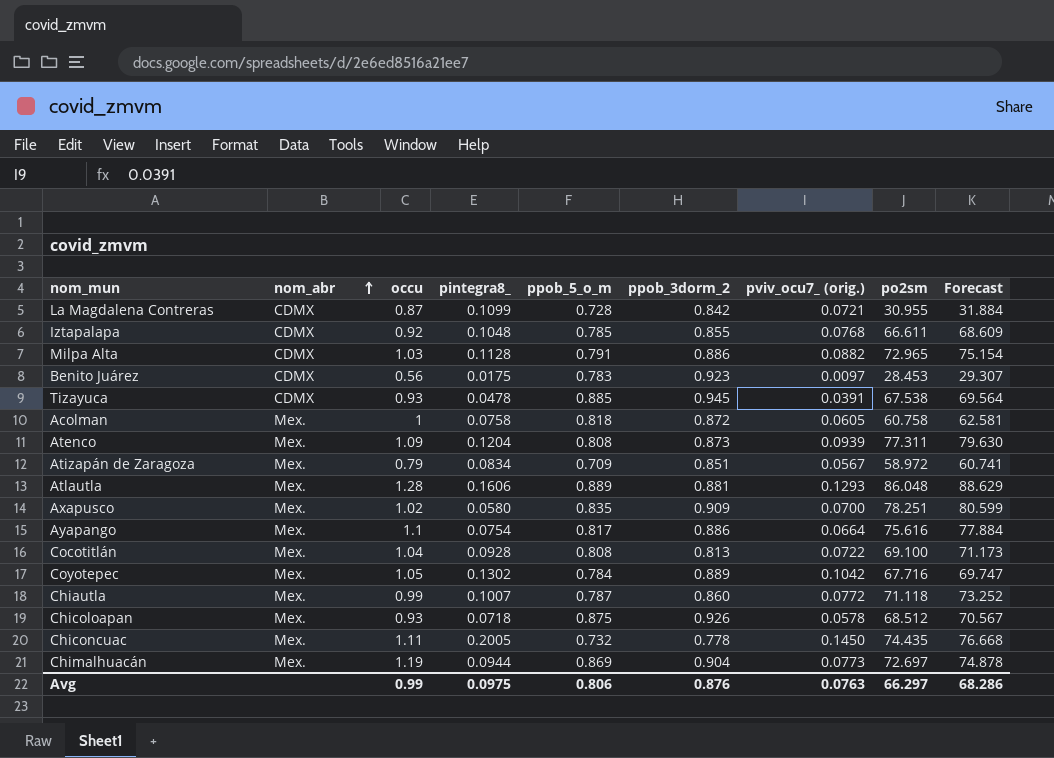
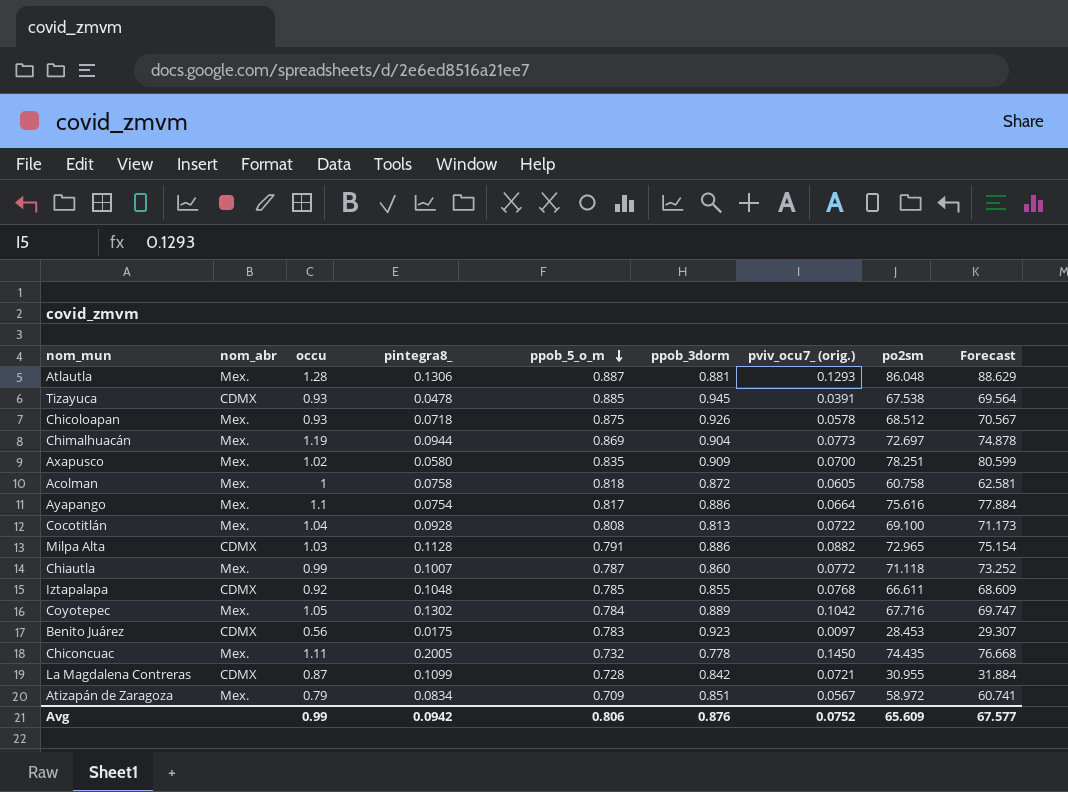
row order: nom_abr ascending -> ppob_5_o_m descending
column name: ppob_3dorm_2 -> ppob_3dorm
row Atenco: Mex. | 1.09 | 0.1204 | 0.808 | 0.873 | 0.0939 | 77.311 | 79.630 -> none
Atlautla | pintegra8_: 0.1606 -> 0.1306
Atlautla | ppob_5_o_m: 0.889 -> 0.887
Avg | pintegra8_: 0.0975 -> 0.0942
Avg | pviv_ocu7_ (orig.): 0.0763 -> 0.0752
Avg | po2sm: 66.297 -> 65.609
Avg | Forecast: 68.286 -> 67.577

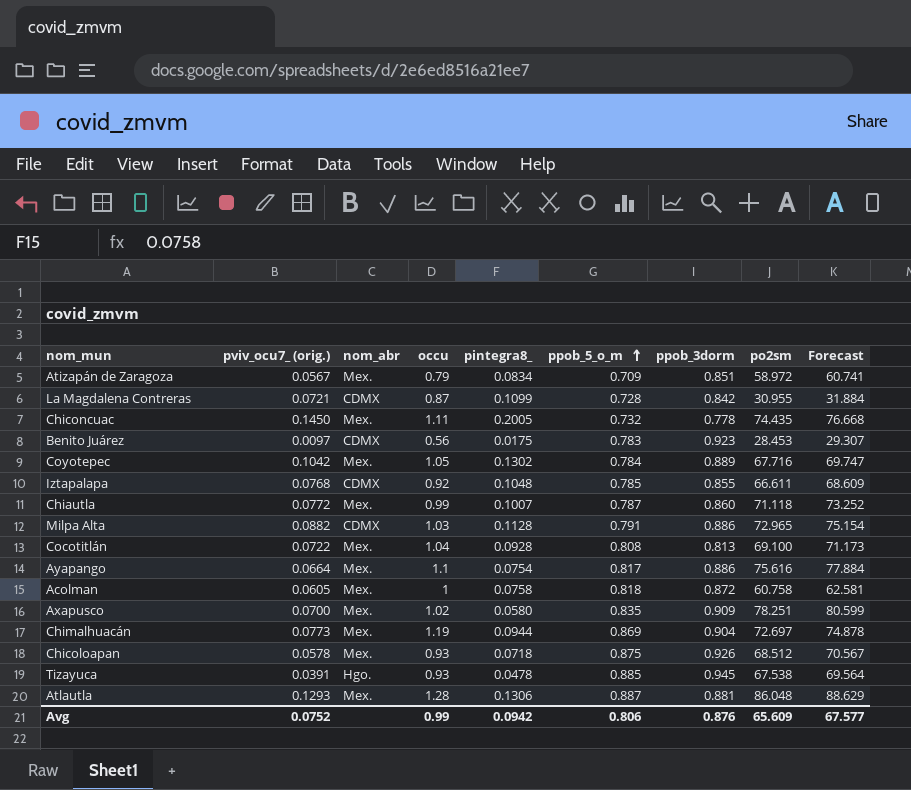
row order: ppob_5_o_m descending -> ppob_5_o_m ascending
column pviv_ocu7_ (orig.) | position: 7 -> 2
Tizayuca | nom_abr: CDMX -> Hgo.

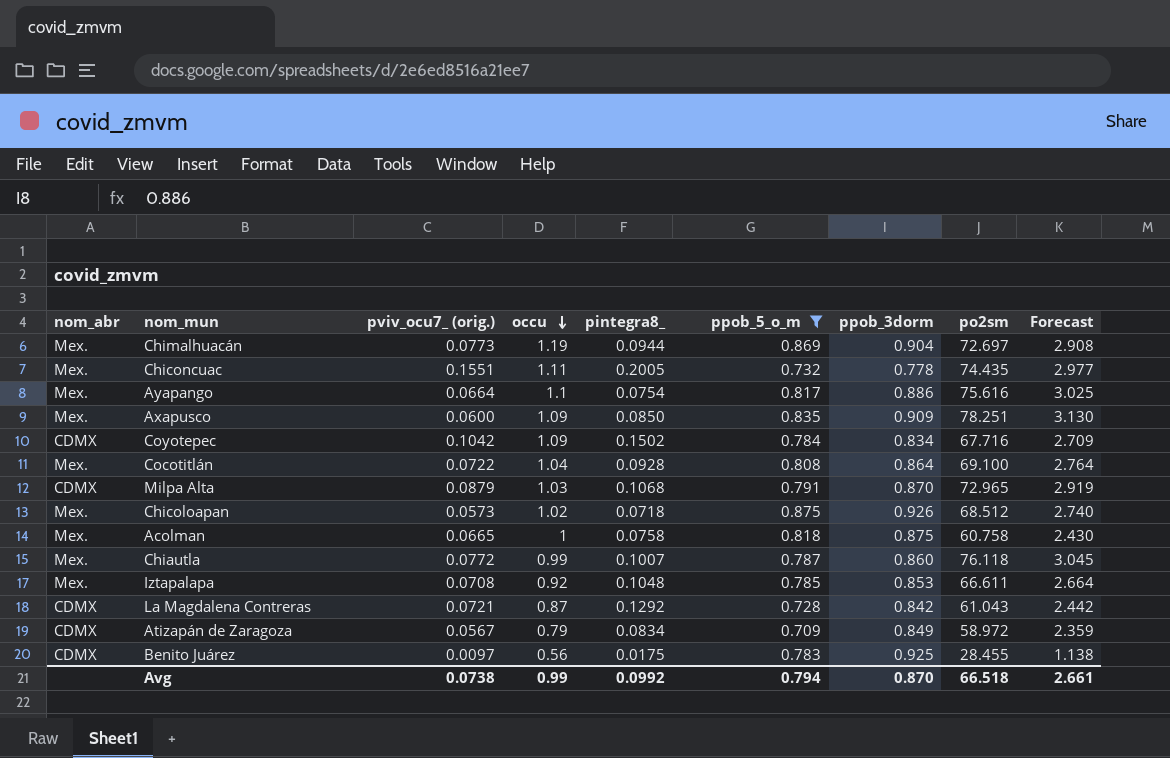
filter: none -> ppob_5_o_m <= 0.875
row order: ppob_5_o_m ascending -> occu descending
column nom_abr | position: 3 -> 1
column Forecast | formula: [po2sm] * 1.03 -> [po2sm] * 0.04
Chiconcuac | pviv_ocu7_ (orig.): 0.1450 -> 0.1551
Axapusco | pviv_ocu7_ (orig.): 0.0700 -> 0.0600
Axapusco | occu: 1.02 -> 1.09
Axapusco | pintegra8_: 0.0580 -> 0.0850
Coyotepec | nom_abr: Mex. -> CDMX
Coyotepec | occu: 1.05 -> 1.09
Coyotepec | pintegra8_: 0.1302 -> 0.1502
Coyotepec | ppob_3dorm: 0.889 -> 0.834
Cocotitlán | ppob_3dorm: 0.813 -> 0.864
Milpa Alta | pviv_ocu7_ (orig.): 0.0882 -> 0.0879
Milpa Alta | pintegra8_: 0.1128 -> 0.1068
Milpa Alta | ppob_3dorm: 0.886 -> 0.870
Chicoloapan | pviv_ocu7_ (orig.): 0.0578 -> 0.0573
Chicoloapan | occu: 0.93 -> 1.02
Acolman | pviv_ocu7_ (orig.): 0.0605 -> 0.0665
Acolman | ppob_3dorm: 0.872 -> 0.875
Chiautla | po2sm: 71.118 -> 76.118
Iztapalapa | nom_abr: CDMX -> Mex.
Iztapalapa | pviv_ocu7_ (orig.): 0.0768 -> 0.0708
Iztapalapa | ppob_3dorm: 0.855 -> 0.853
La Magdalena Contreras | pintegra8_: 0.1099 -> 0.1292
La Magdalena Contreras | po2sm: 30.955 -> 61.043
Atizapán de Zaragoza | nom_abr: Mex. -> CDMX
Atizapán de Zaragoza | ppob_3dorm: 0.851 -> 0.849
Benito Juárez | ppob_3dorm: 0.923 -> 0.925
Benito Juárez | po2sm: 28.453 -> 28.455
Avg | pviv_ocu7_ (orig.): 0.0752 -> 0.0738
Avg | pintegra8_: 0.0942 -> 0.0992
Avg | ppob_5_o_m: 0.806 -> 0.794
Avg | ppob_3dorm: 0.876 -> 0.870
Avg | po2sm: 65.609 -> 66.518
Avg | Forecast: 67.577 -> 2.661

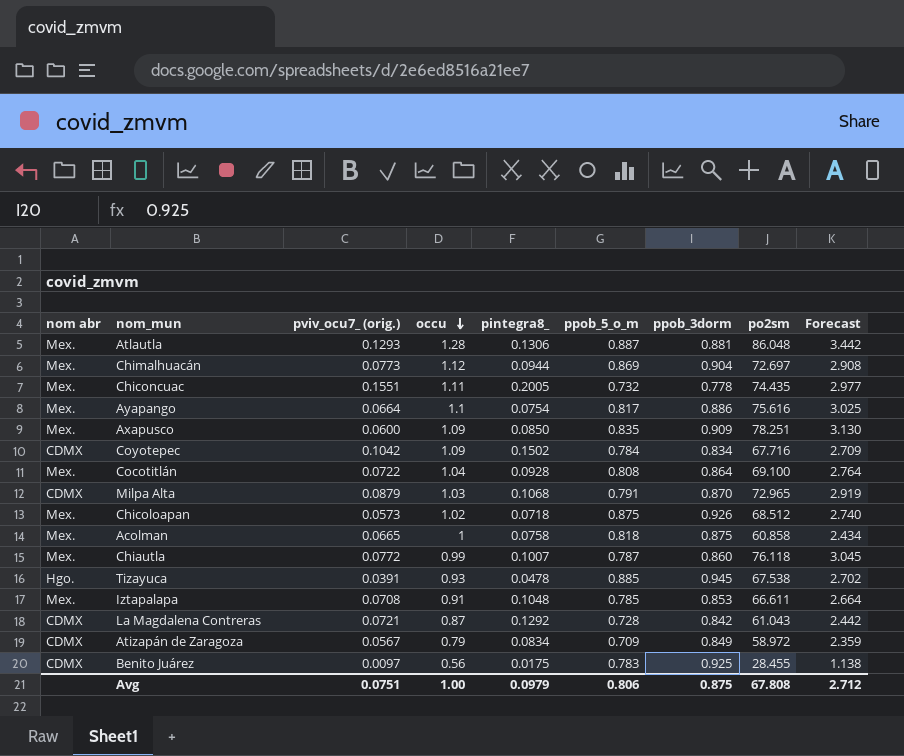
filter: ppob_5_o_m <= 0.875 -> none
column name: nom_abr -> nom abr
Chimalhuacán | occu: 1.19 -> 1.12
Acolman | po2sm: 60.758 -> 60.858
Acolman | Forecast: 2.430 -> 2.434
Iztapalapa | occu: 0.92 -> 0.91
Avg | pviv_ocu7_ (orig.): 0.0738 -> 0.0751
Avg | occu: 0.99 -> 1.00
Avg | pintegra8_: 0.0992 -> 0.0979
Avg | ppob_5_o_m: 0.794 -> 0.806
Avg | ppob_3dorm: 0.870 -> 0.875
Avg | po2sm: 66.518 -> 67.808
Avg | Forecast: 2.661 -> 2.712

